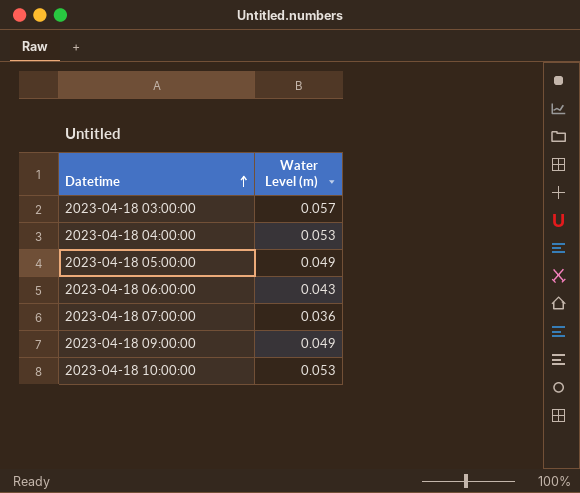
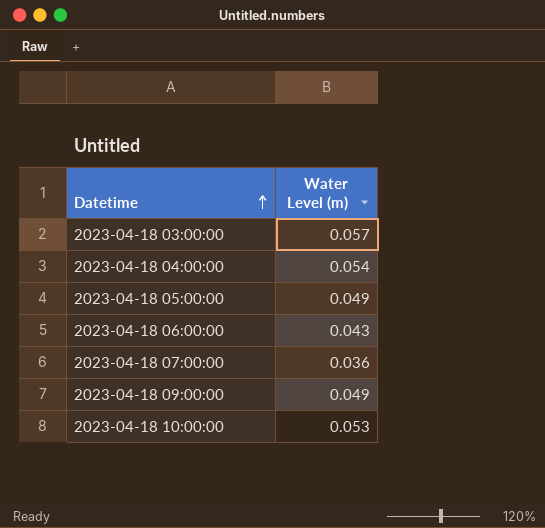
2023-04-18 04:00:00 | Water Level (m): 0.053 -> 0.054

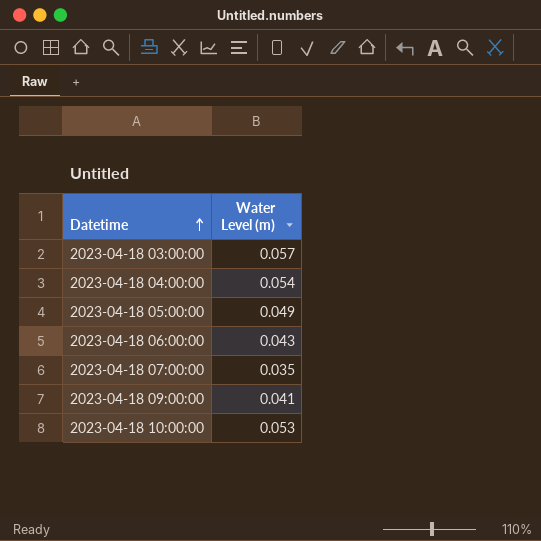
2023-04-18 07:00:00 | Water Level (m): 0.036 -> 0.035
2023-04-18 09:00:00 | Water Level (m): 0.049 -> 0.041

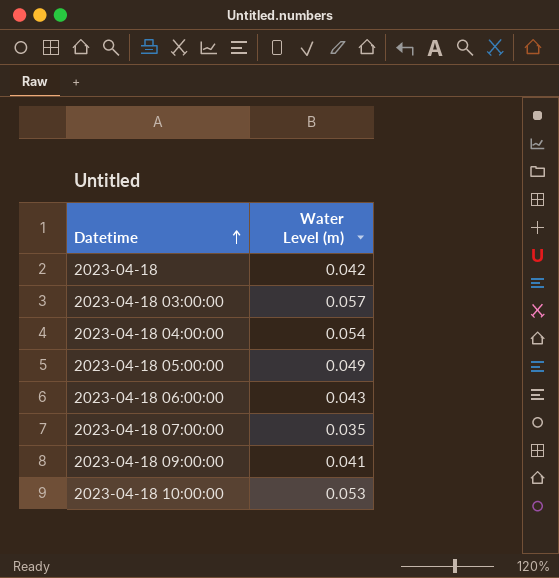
row 2023-04-18: none -> 0.042

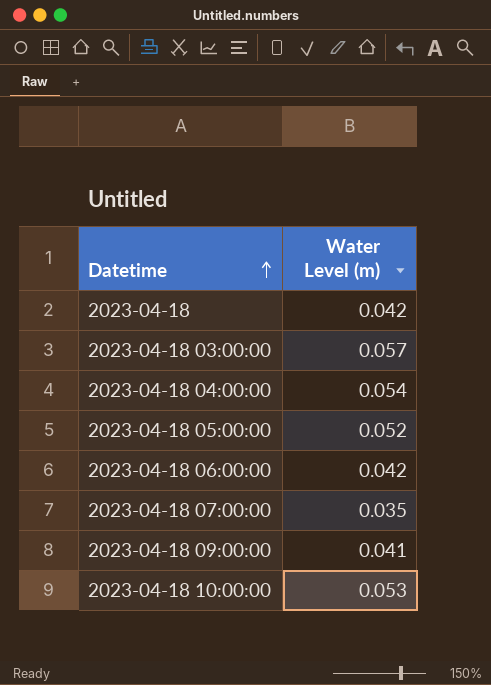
2023-04-18 05:00:00 | Water Level (m): 0.049 -> 0.052
2023-04-18 06:00:00 | Water Level (m): 0.043 -> 0.042

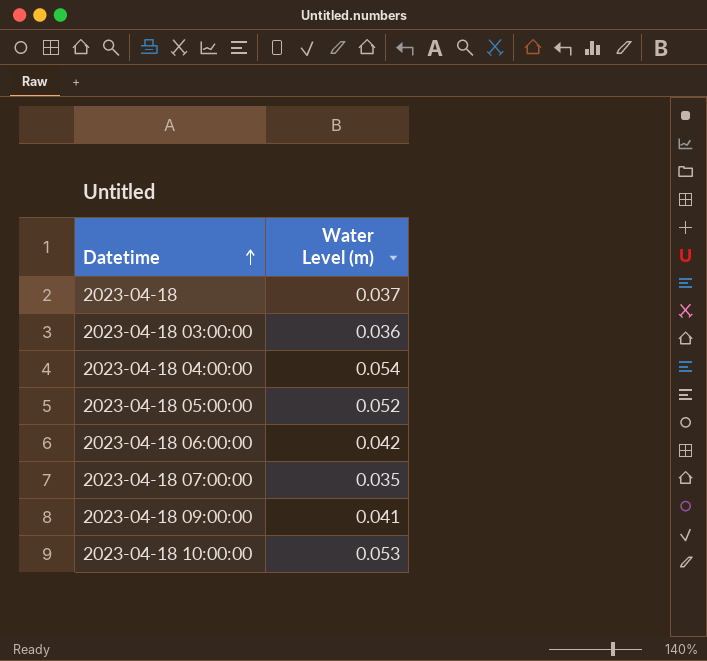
2023-04-18 | Water Level (m): 0.042 -> 0.037
2023-04-18 03:00:00 | Water Level (m): 0.057 -> 0.036

